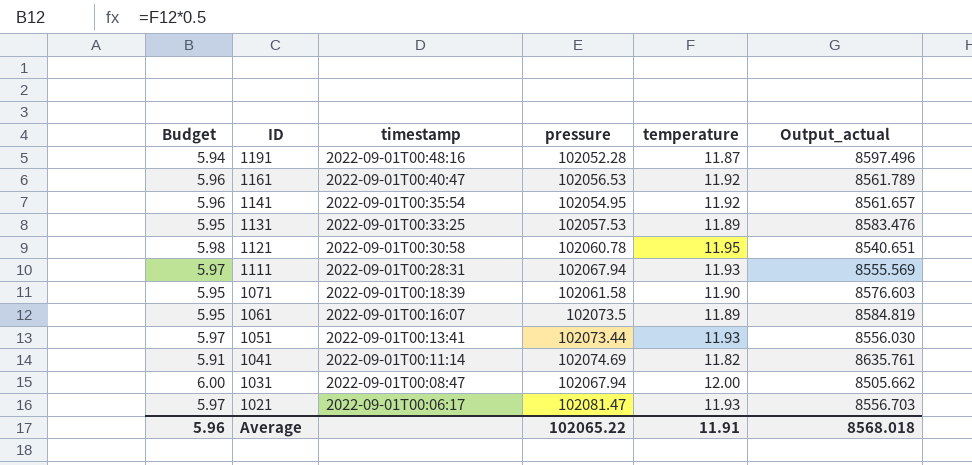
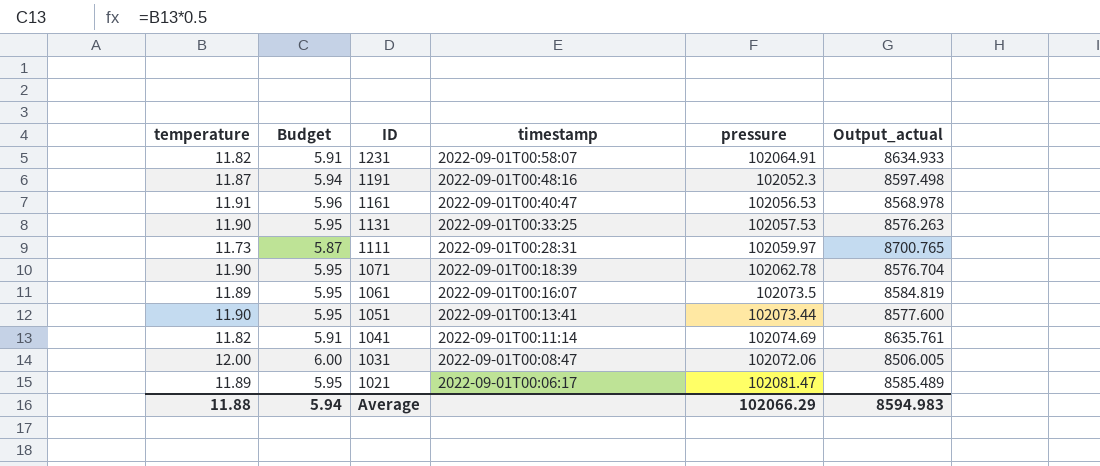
column temperature | position: 5 -> 1
row 1141: 5.96 | 2022-09-01T00:35:54 | 102054.95 | 11.92 | 8561.657 -> none
row 1121: 5.98 | 2022-09-01T00:30:58 | 102060.78 | 11.95 | 8540.651 -> none
row 1231: none -> 11.82 | 5.91 | 2022-09-01T00:58:07 | 102064.91 | 8634.933
1191 | pressure: 102052.28 -> 102052.3
1191 | Output_actual: 8597.496 -> 8597.498
1161 | temperature: 11.92 -> 11.91
1161 | Output_actual: 8561.789 -> 8568.978
1131 | temperature: 11.89 -> 11.90
1131 | Output_actual: 8583.476 -> 8576.263
1111 | temperature: 11.93 -> 11.73
1111 | Budget: 5.97 -> 5.87
1111 | pressure: 102067.94 -> 102059.97
1111 | Output_actual: 8555.569 -> 8700.765
1071 | pressure: 102061.58 -> 102062.78
1071 | Output_actual: 8576.603 -> 8576.704
1051 | temperature: 11.93 -> 11.90
1051 | Budget: 5.97 -> 5.95
1051 | Output_actual: 8556.030 -> 8577.600
1031 | pressure: 102067.94 -> 102072.06
1031 | Output_actual: 8505.662 -> 8506.005
1021 | temperature: 11.93 -> 11.89
1021 | Budget: 5.97 -> 5.95
1021 | Output_actual: 8556.703 -> 8585.489
Average | temperature: 11.91 -> 11.88
Average | Budget: 5.96 -> 5.94
Average | pressure: 102065.22 -> 102066.29
Average | Output_actual: 8568.018 -> 8594.983

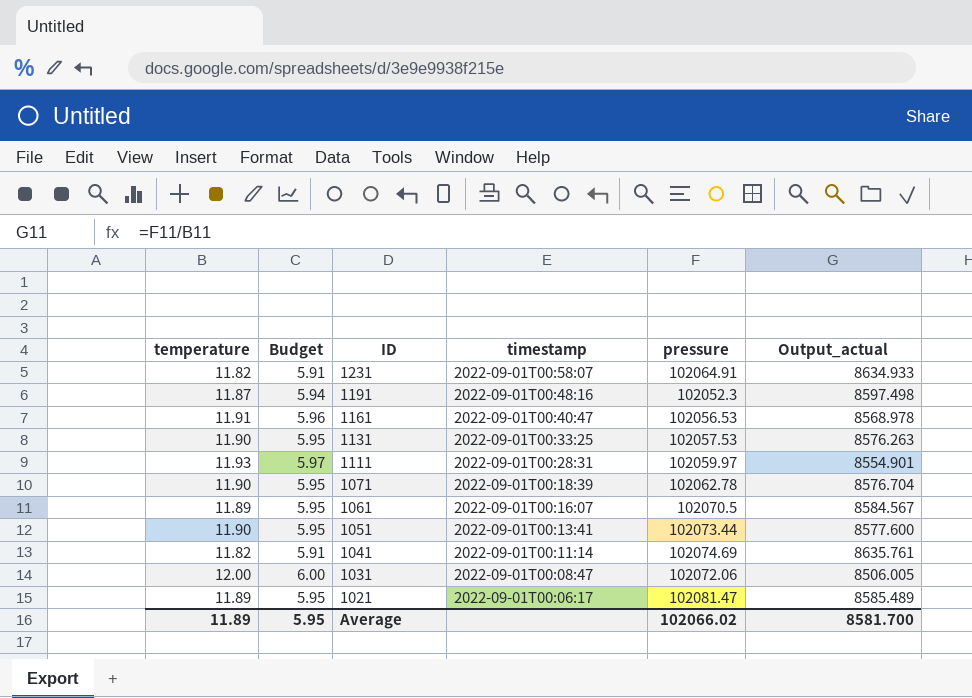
1111 | temperature: 11.73 -> 11.93
1111 | Budget: 5.87 -> 5.97
1111 | Output_actual: 8700.765 -> 8554.901
1061 | pressure: 102073.5 -> 102070.5
1061 | Output_actual: 8584.819 -> 8584.567
Average | temperature: 11.88 -> 11.89
Average | Budget: 5.94 -> 5.95
Average | pressure: 102066.29 -> 102066.02
Average | Output_actual: 8594.983 -> 8581.700

